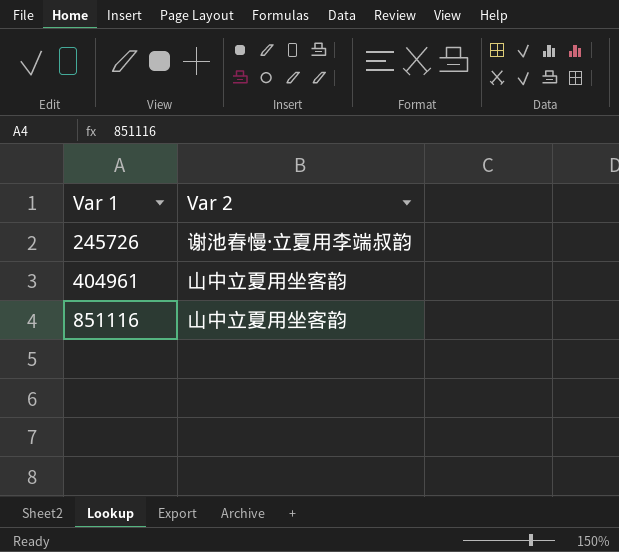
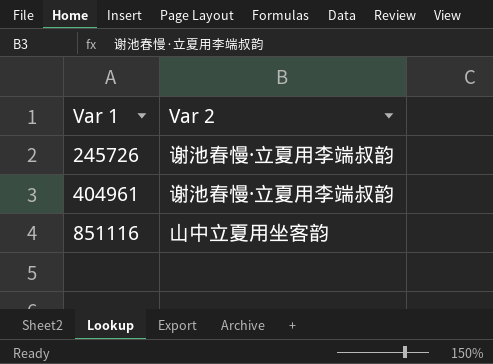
404961 | Var 2: 山中立夏用坐客韵 -> 谢池春慢·立夏用李端叔韵

